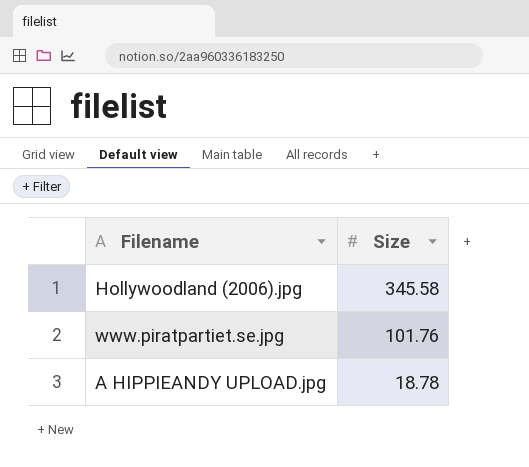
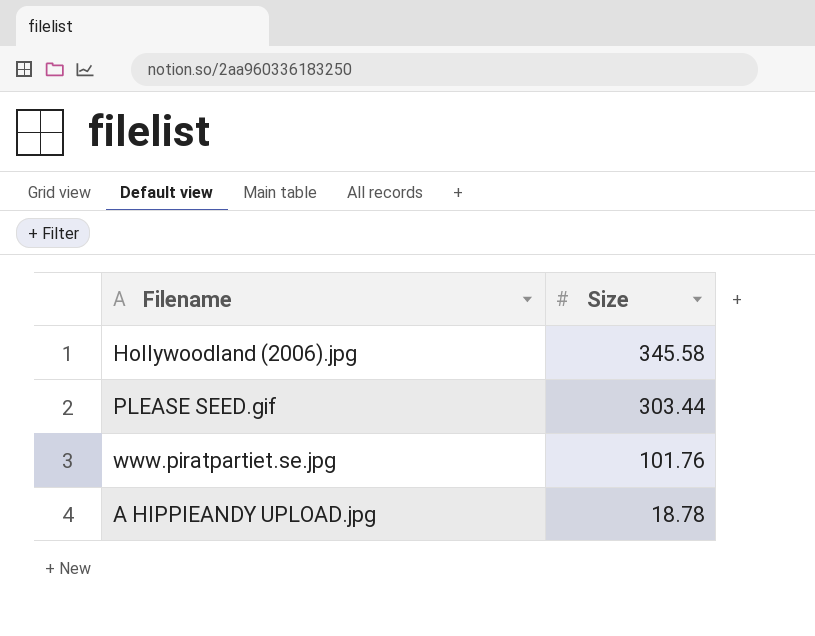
row PLEASE SEED.gif: none -> 303.44

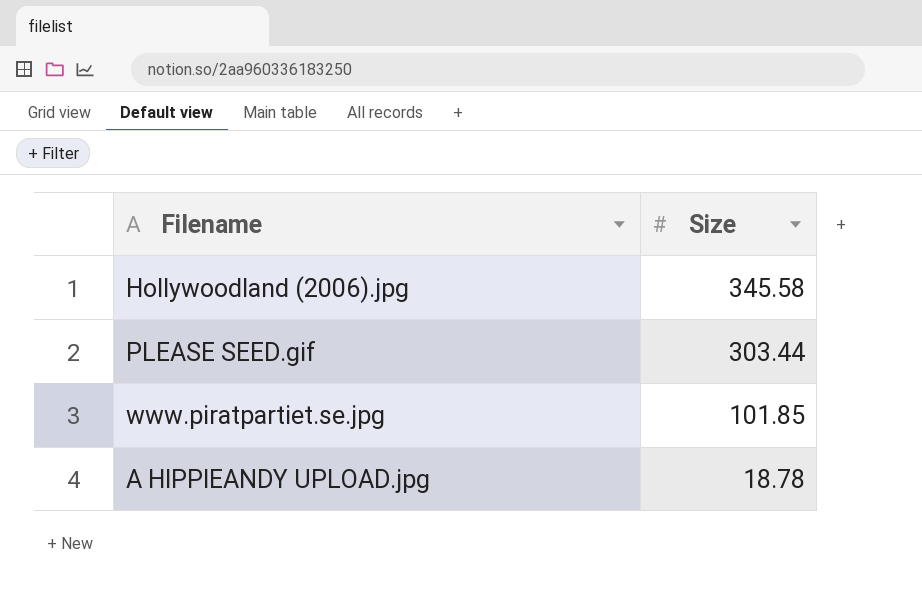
www.piratpartiet.se.jpg | Size: 101.76 -> 101.85

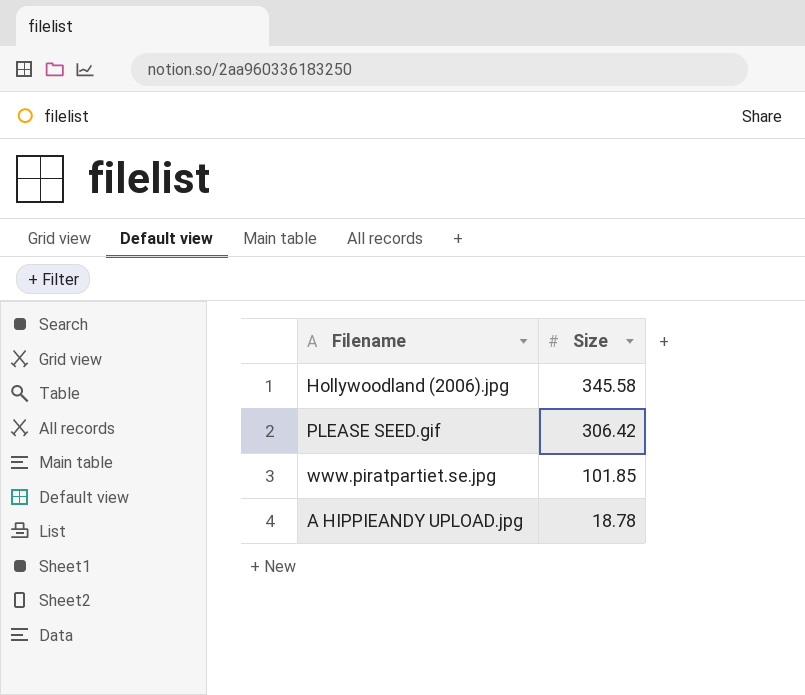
PLEASE SEED.gif | Size: 303.44 -> 306.42

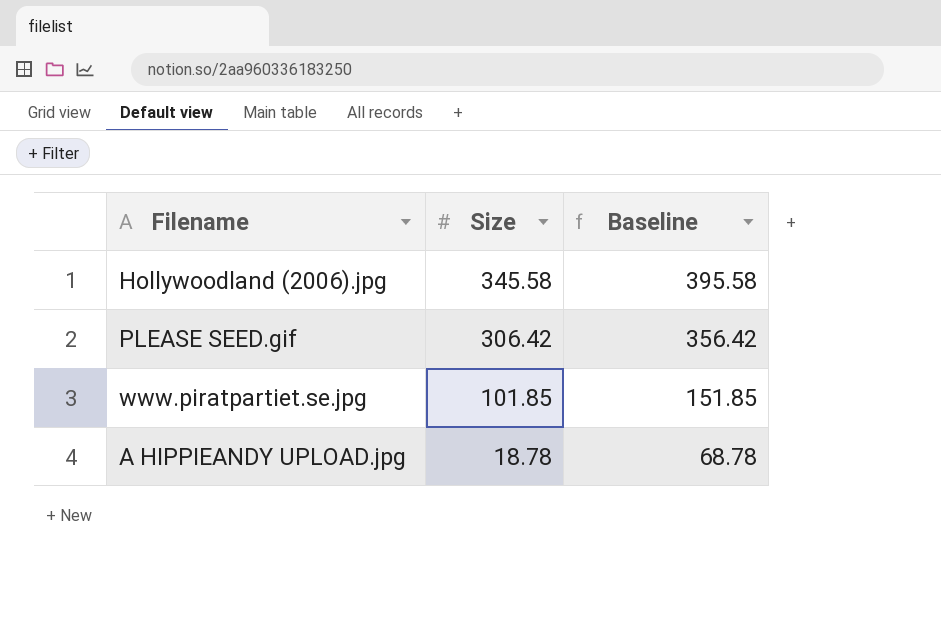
column Baseline | formula: none -> [Size] + 50

